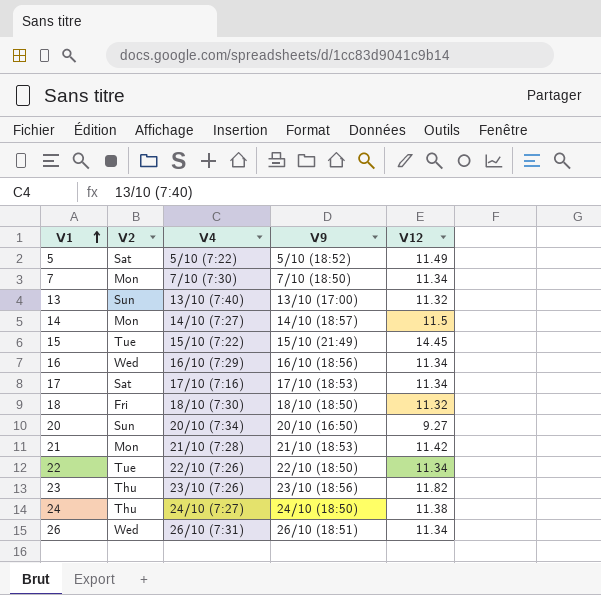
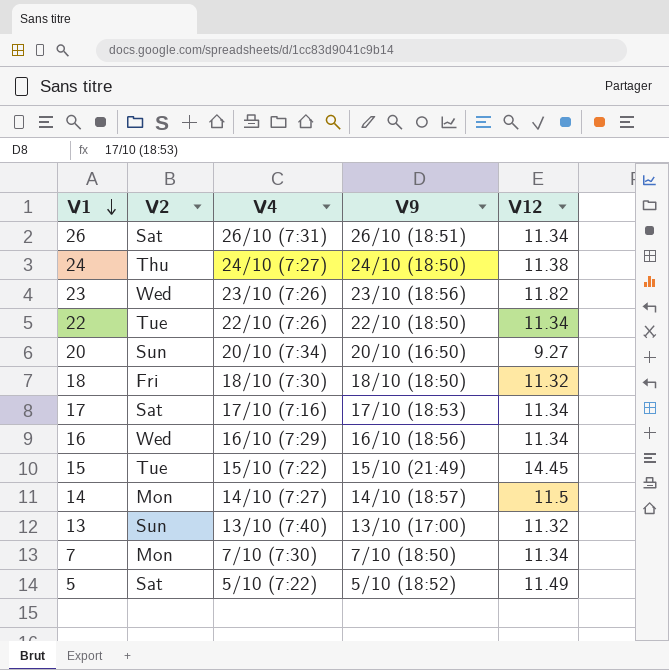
row order: V1 ascending -> V1 descending
row 21: Mon | 21/10 (7:28) | 21/10 (18:53) | 11.42 -> none
26 | V2: Wed -> Sat
23 | V2: Thu -> Wed

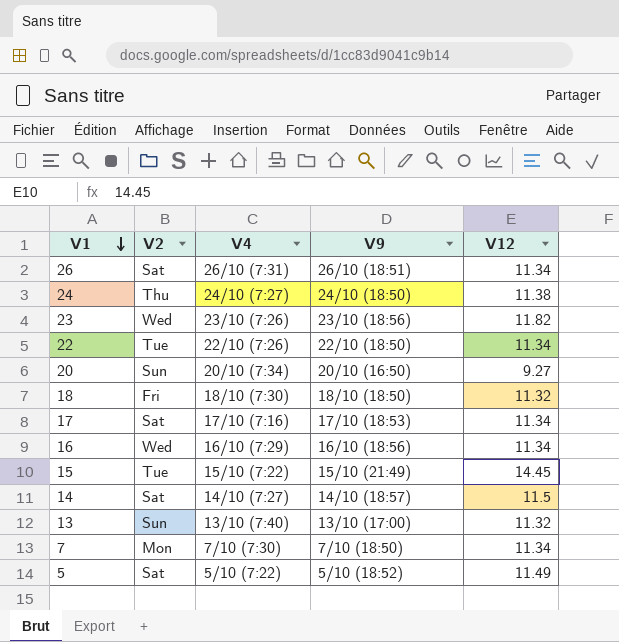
14 | V2: Mon -> Sat

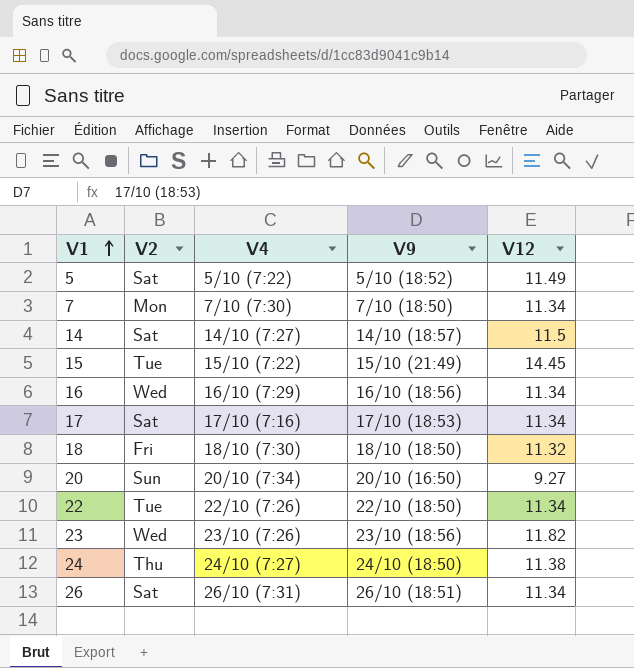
row order: V1 descending -> V1 ascending
row 13: Sun | 13/10 (7:40) | 13/10 (17:00) | 11.32 -> none

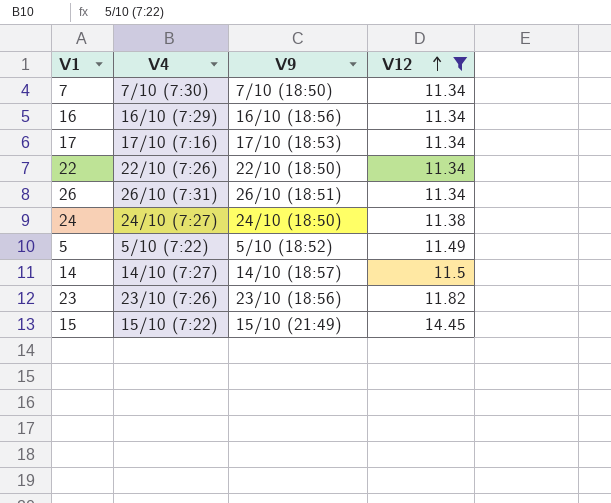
filter: none -> V12 >= 11.34
row order: V1 ascending -> V12 ascending
column V2 | position: 2 -> none

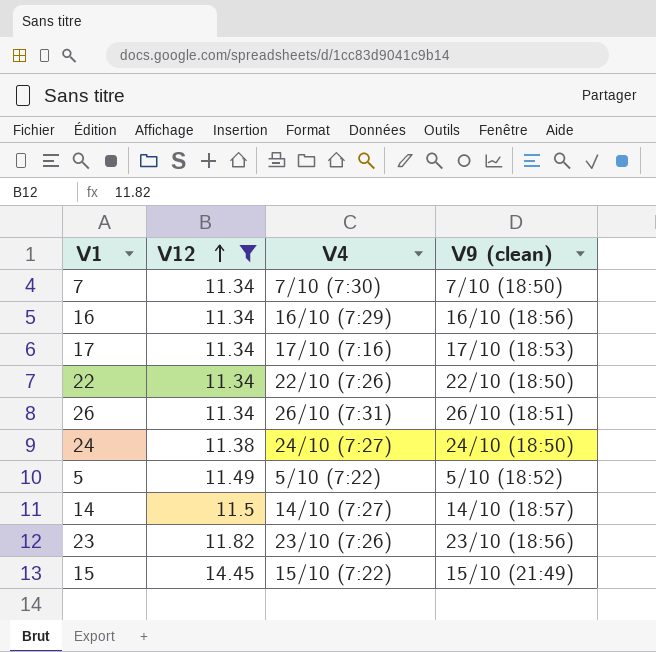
column V12 | position: 4 -> 2
column name: V9 -> V9 (clean)

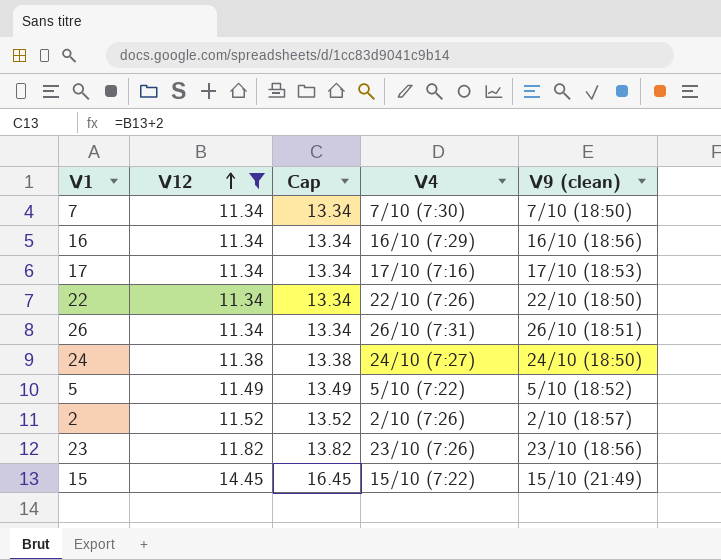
column Cap | formula: none -> [V12] + 2
row 14: 11.5 | 14/10 (7:27) | 14/10 (18:57) -> none
row 2: none -> 11.52 | 13.52 | 2/10 (7:26) | 2/10 (18:57)

